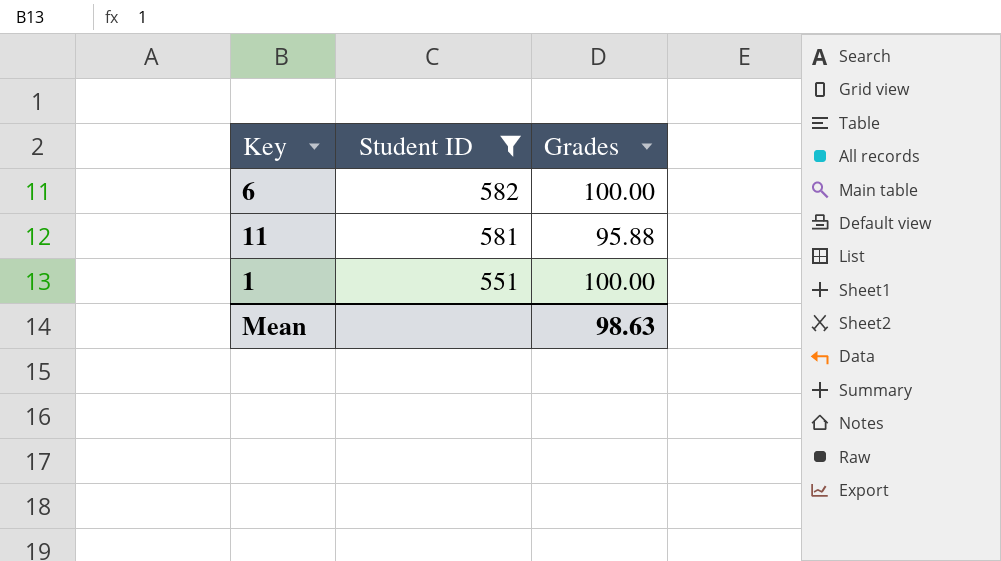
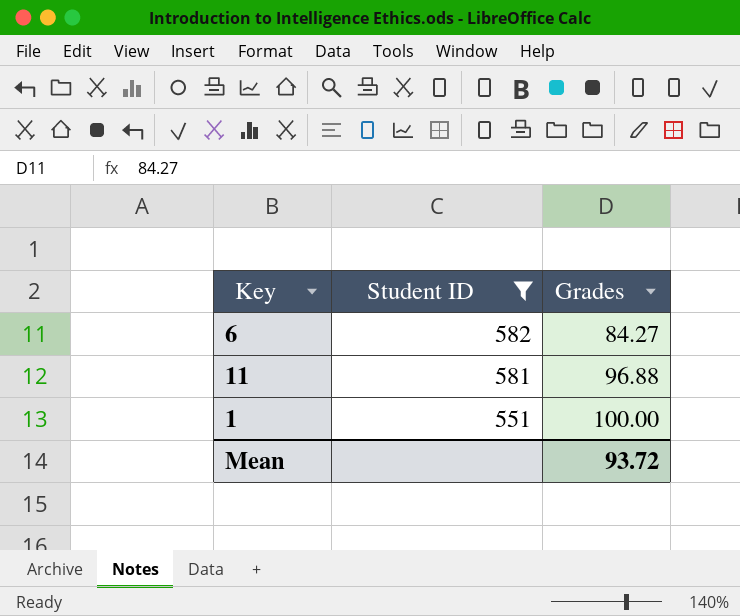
6 | Grades: 100.00 -> 84.27
11 | Grades: 95.88 -> 96.88
Mean | Grades: 98.63 -> 93.72

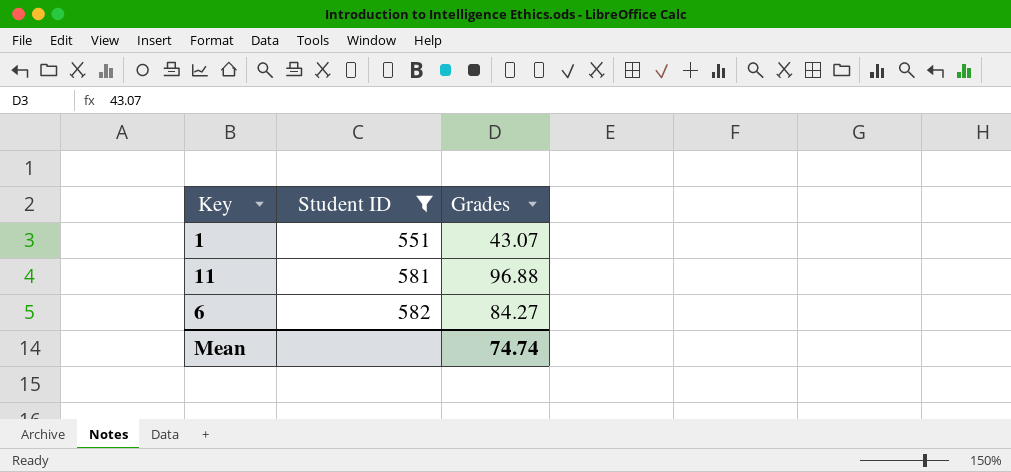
row order: Student ID descending -> Student ID ascending
1 | Grades: 100.00 -> 43.07
Mean | Grades: 93.72 -> 74.74

